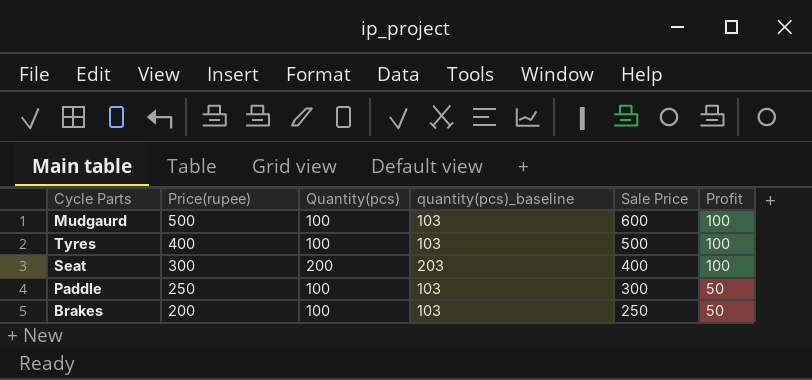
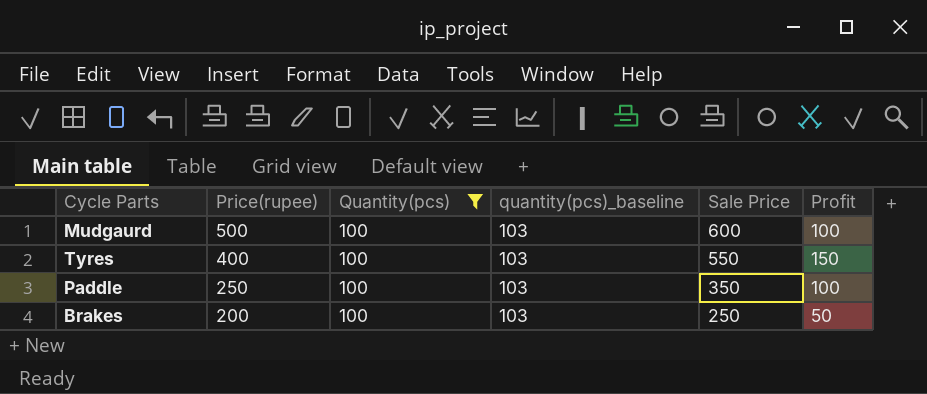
filter: none -> Quantity(pcs) = 100
Tyres | Sale Price: 500 -> 550
Tyres | Profit: 100 -> 150
Paddle | Sale Price: 300 -> 350
Paddle | Profit: 50 -> 100

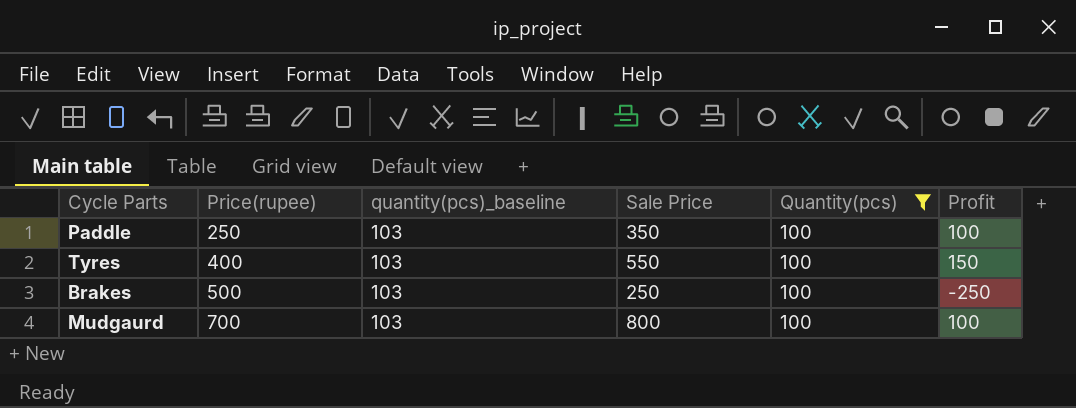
row order: Price(rupee) descending -> Price(rupee) ascending
column Quantity(pcs) | position: 3 -> 5
Brakes | Price(rupee): 200 -> 500
Brakes | Profit: 50 -> -250
Mudgaurd | Price(rupee): 500 -> 700
Mudgaurd | Sale Price: 600 -> 800

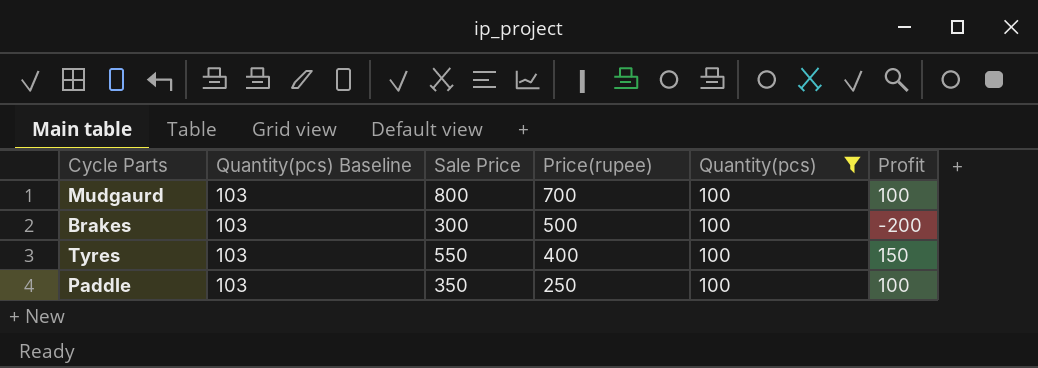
row order: Price(rupee) ascending -> Price(rupee) descending
column name: quantity(pcs)_baseline -> Quantity(pcs) Baseline
column Price(rupee) | position: 2 -> 4
Brakes | Sale Price: 250 -> 300
Brakes | Profit: -250 -> -200

